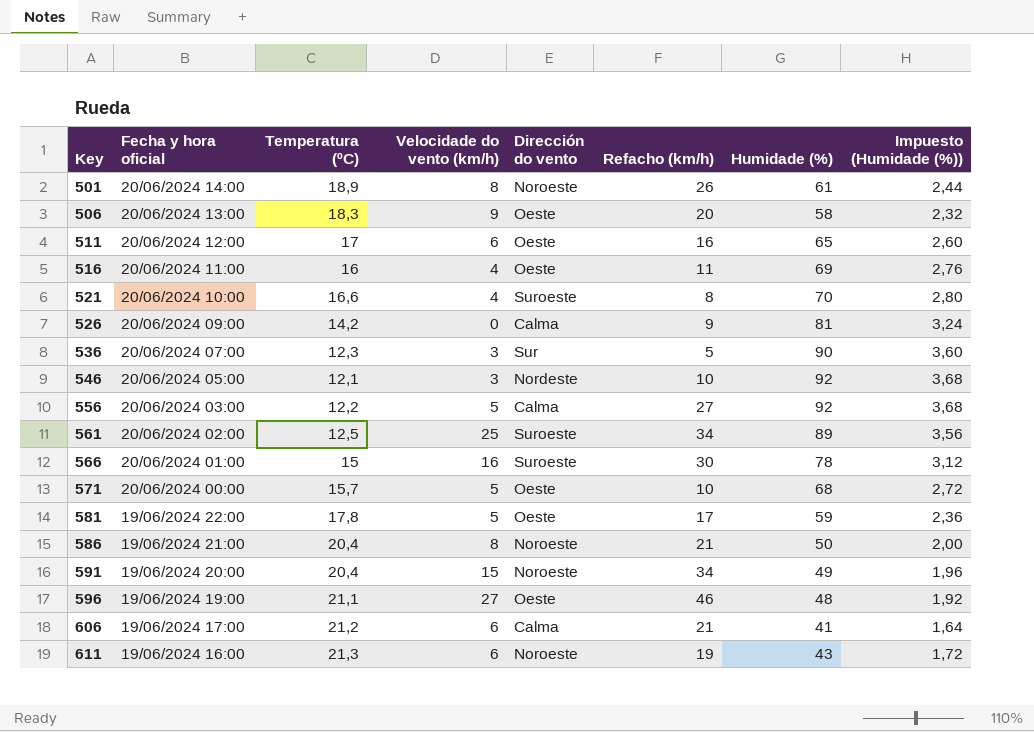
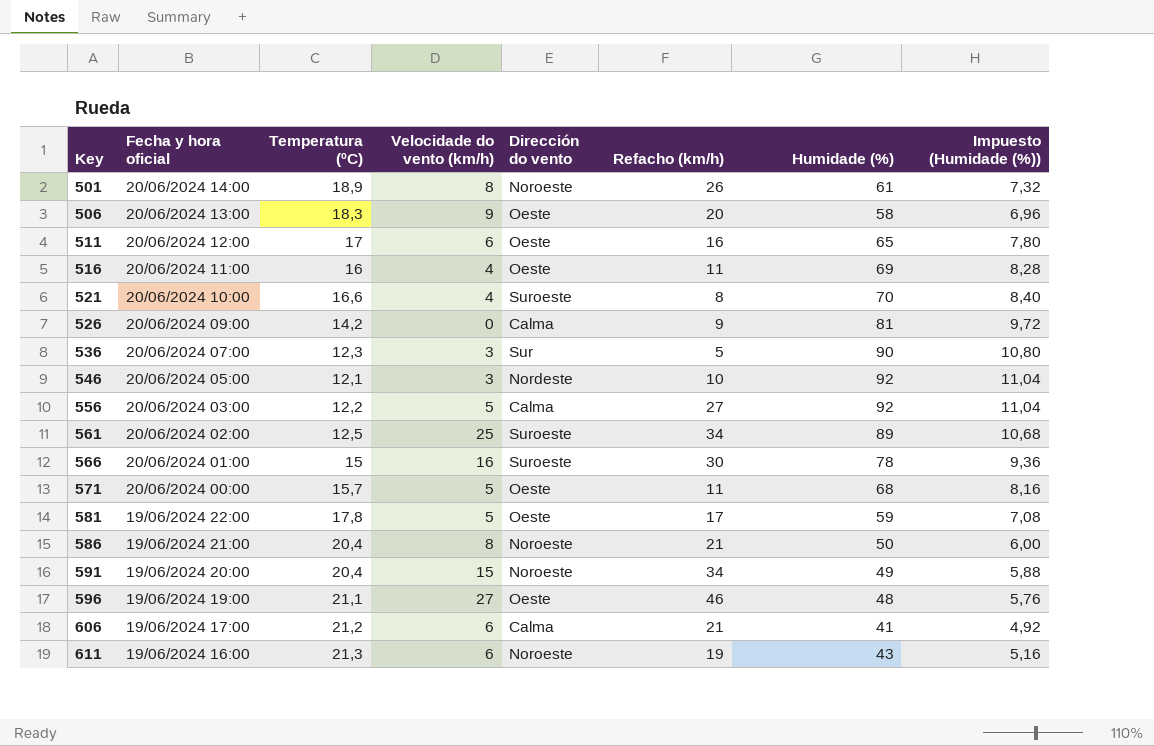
column Impuesto (Humidade (%)) | formula: [Humidade (%)] * 0,04 -> [Humidade (%)] * 0,12
571 | Refacho (km/h): 10 -> 11

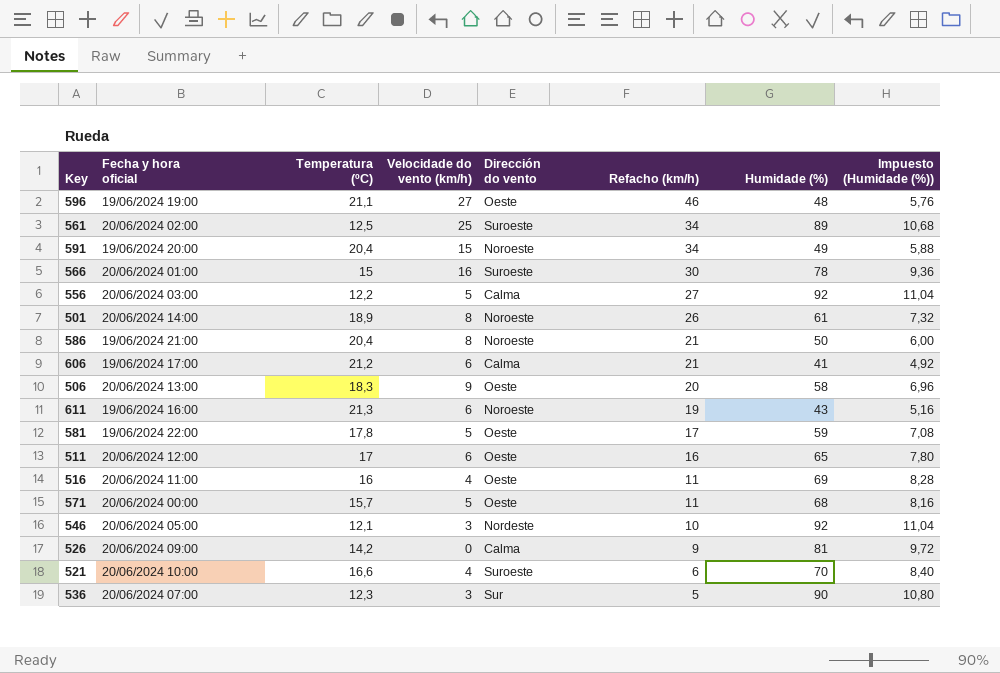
row order: Key ascending -> Refacho (km/h) descending
521 | Refacho (km/h): 8 -> 6

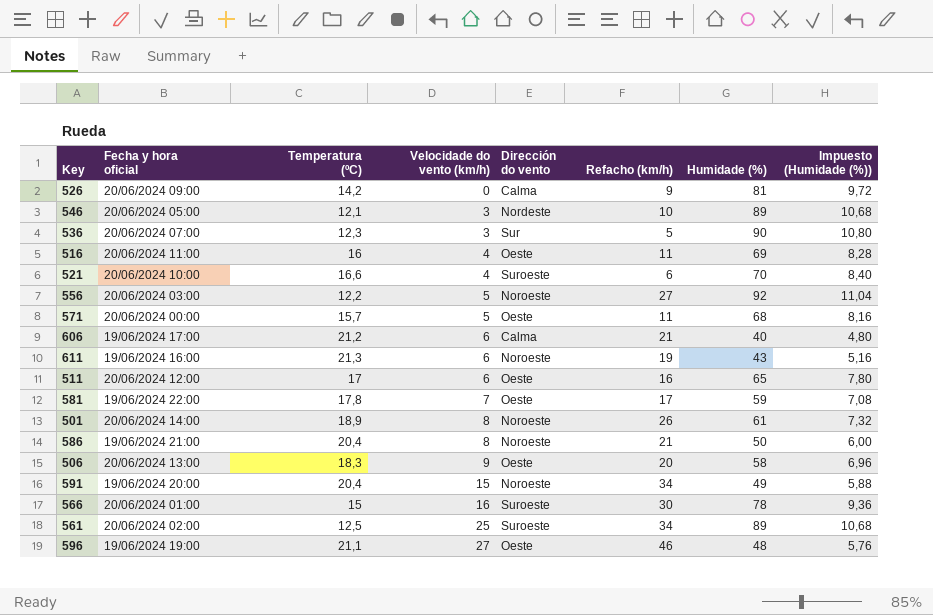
row order: Refacho (km/h) descending -> Velocidade do vento (km/h) ascending
546 | Humidade (%): 92 -> 89
546 | Impuesto (Humidade (%)): 11,04 -> 10,68
556 | Dirección do vento: Calma -> Noroeste
606 | Humidade (%): 41 -> 40
606 | Impuesto (Humidade (%)): 4,92 -> 4,80
581 | Velocidade do vento (km/h): 5 -> 7

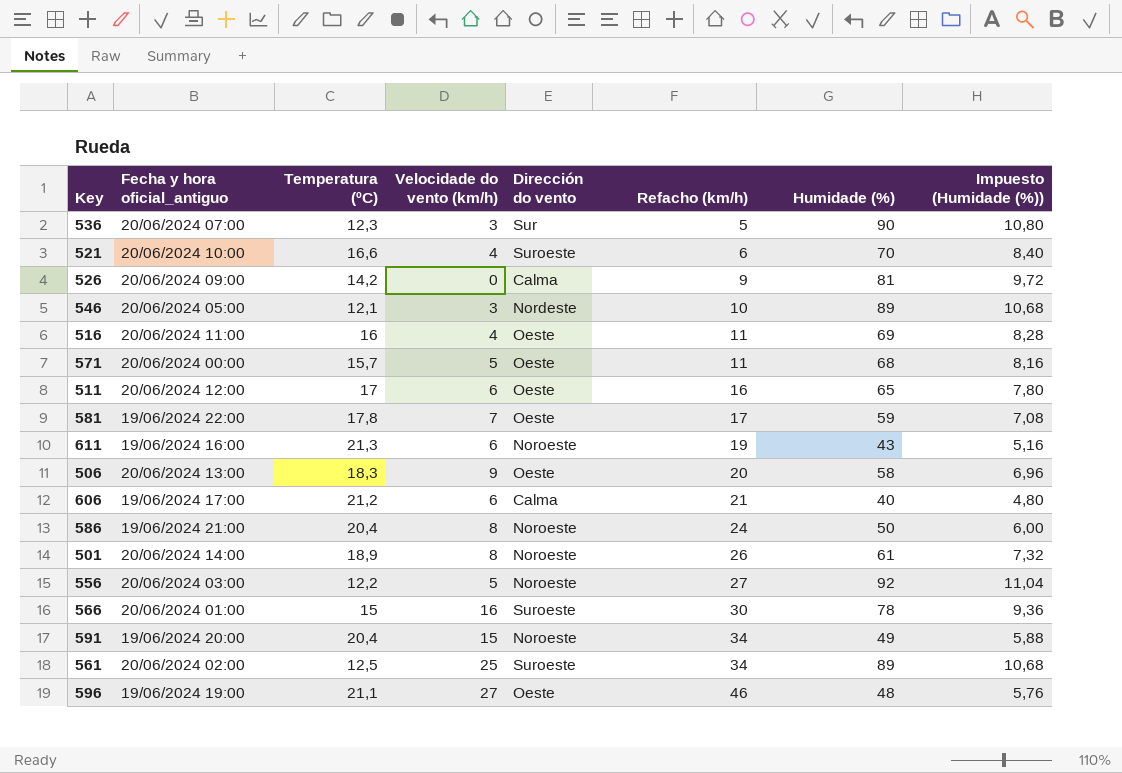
row order: Velocidade do vento (km/h) ascending -> Refacho (km/h) ascending
column name: Fecha y hora oficial -> Fecha y hora oficial_antiguo
586 | Refacho (km/h): 21 -> 24

